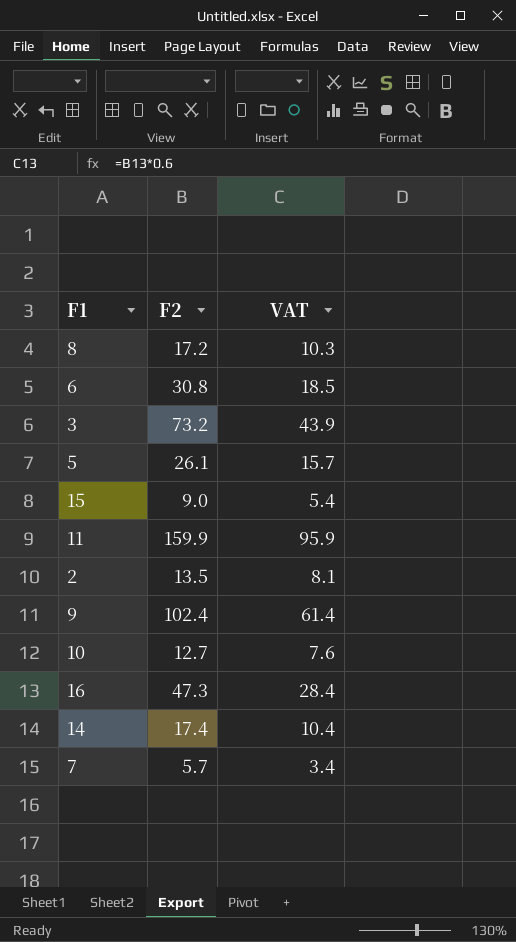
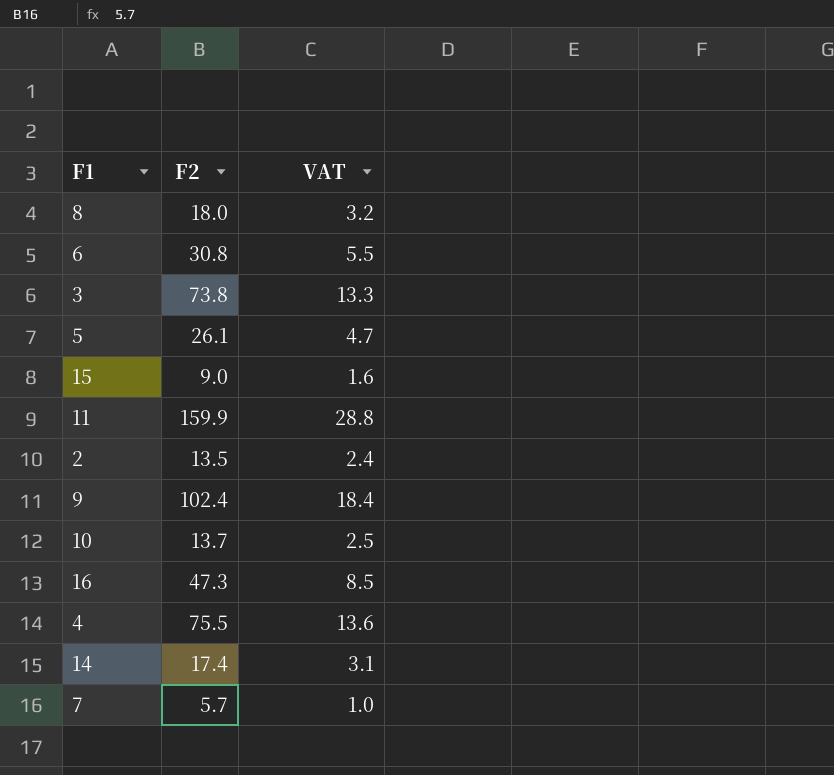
column VAT | formula: [F2] * 0.6 -> [F2] * 0.18
8 | F2: 17.2 -> 18.0
3 | F2: 73.2 -> 73.8
10 | F2: 12.7 -> 13.7
row 4: none -> 75.5 | 13.6

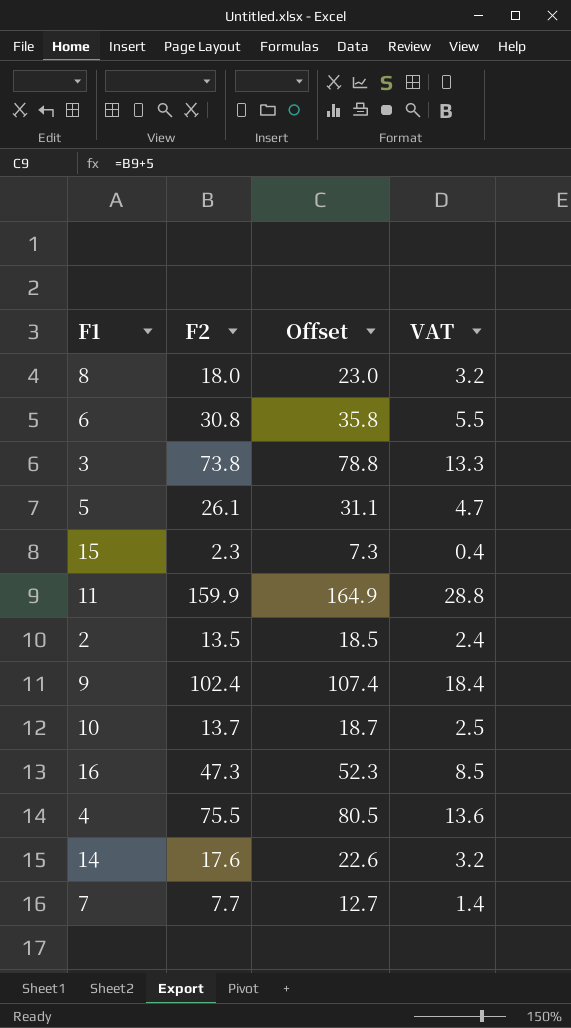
column Offset | formula: none -> [F2] + 5
15 | F2: 9.0 -> 2.3
15 | VAT: 1.6 -> 0.4
14 | F2: 17.4 -> 17.6
14 | VAT: 3.1 -> 3.2
7 | F2: 5.7 -> 7.7
7 | VAT: 1.0 -> 1.4

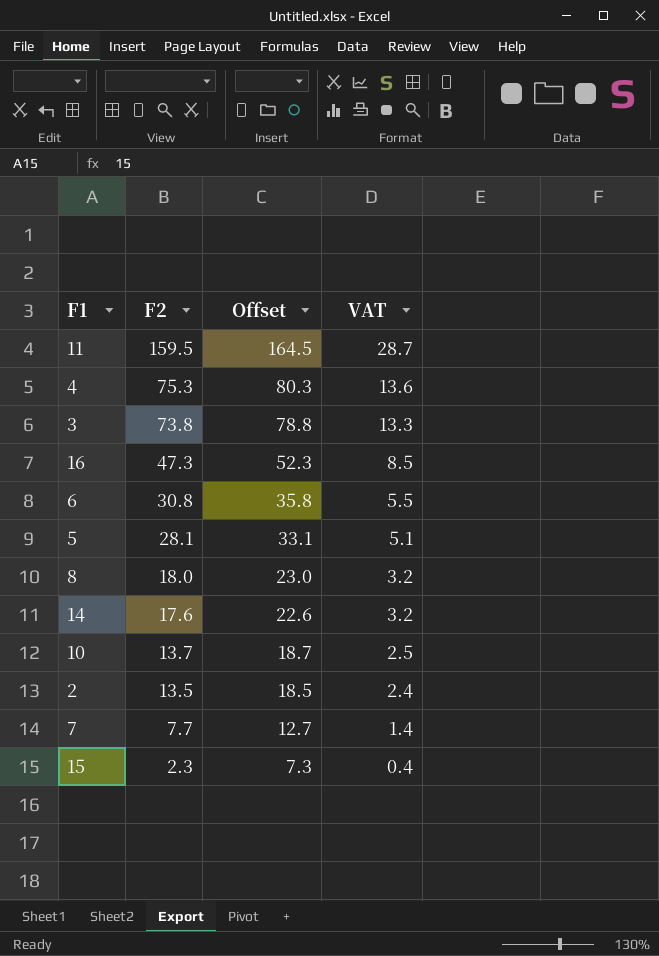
row order: none -> F2 descending
row 9: 102.4 | 107.4 | 18.4 -> none
11 | F2: 159.9 -> 159.5
11 | Offset: 164.9 -> 164.5
11 | VAT: 28.8 -> 28.7
4 | F2: 75.5 -> 75.3
4 | Offset: 80.5 -> 80.3
5 | F2: 26.1 -> 28.1
5 | Offset: 31.1 -> 33.1
5 | VAT: 4.7 -> 5.1

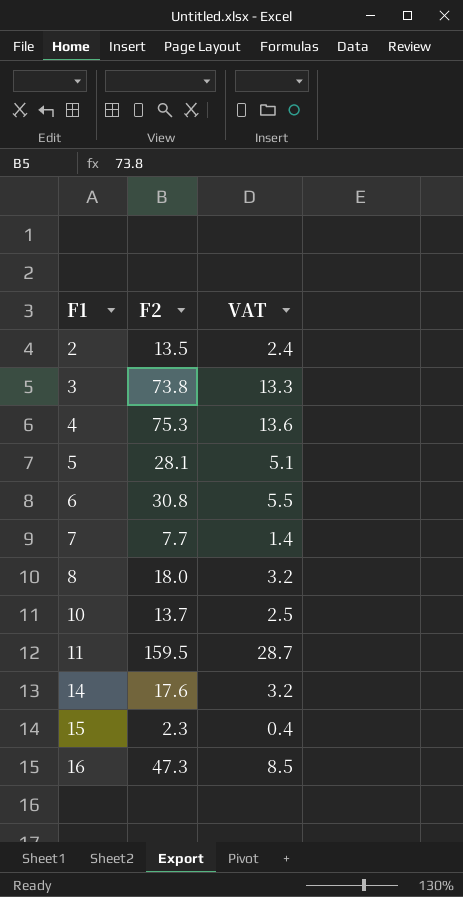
row order: F2 descending -> F1 ascending
column Offset | formula: [F2] + 5 -> none

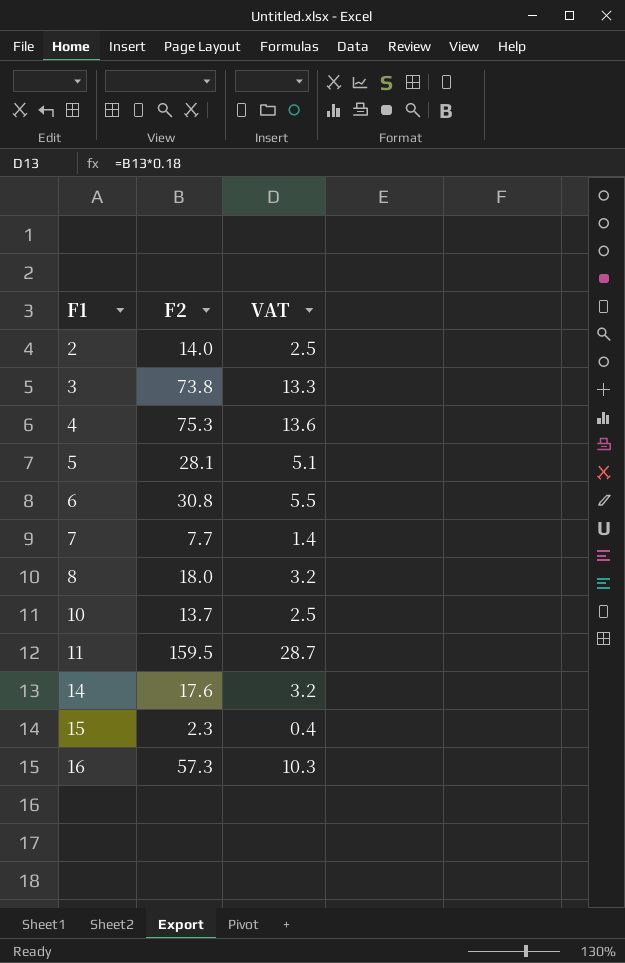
2 | F2: 13.5 -> 14.0
2 | VAT: 2.4 -> 2.5
16 | F2: 47.3 -> 57.3
16 | VAT: 8.5 -> 10.3

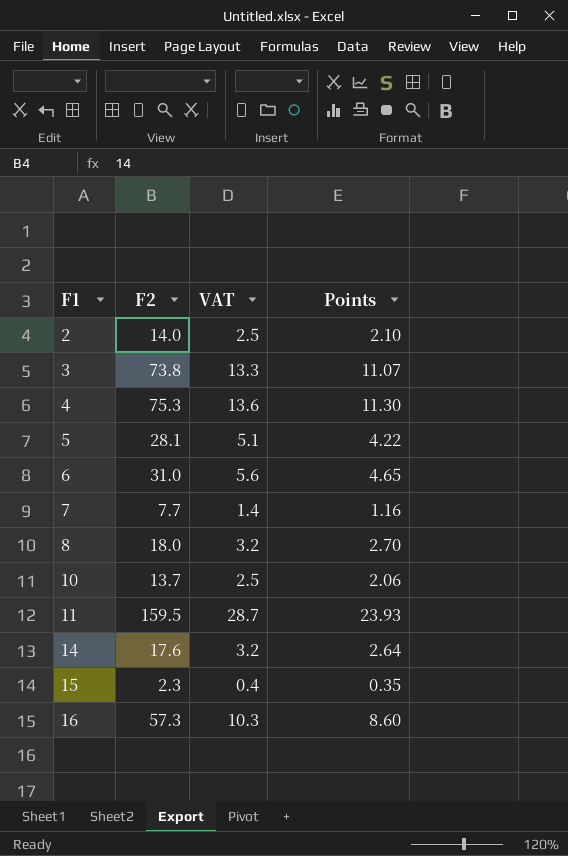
column Points | formula: none -> [F2] * 0.15
6 | F2: 30.8 -> 31.0
6 | VAT: 5.5 -> 5.6

